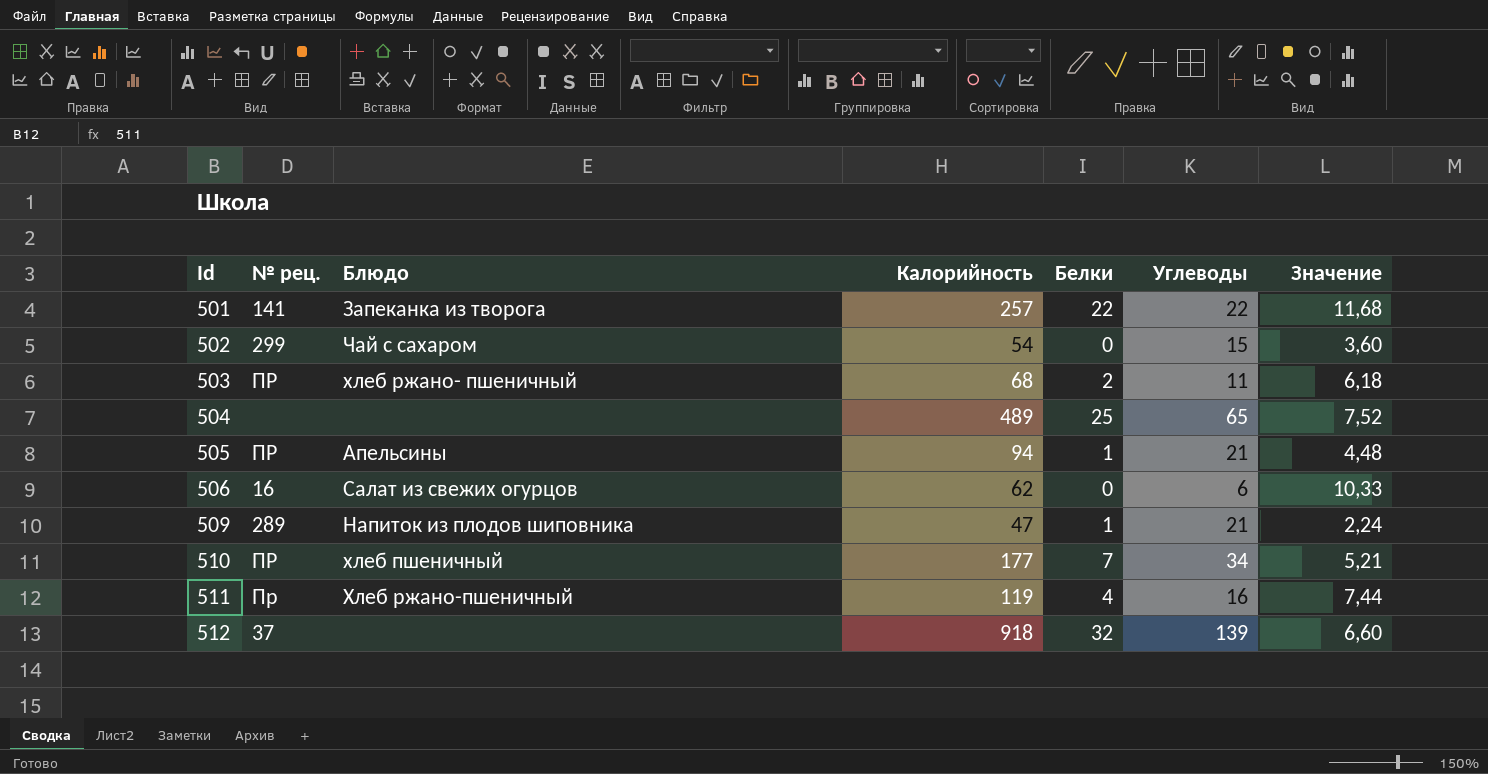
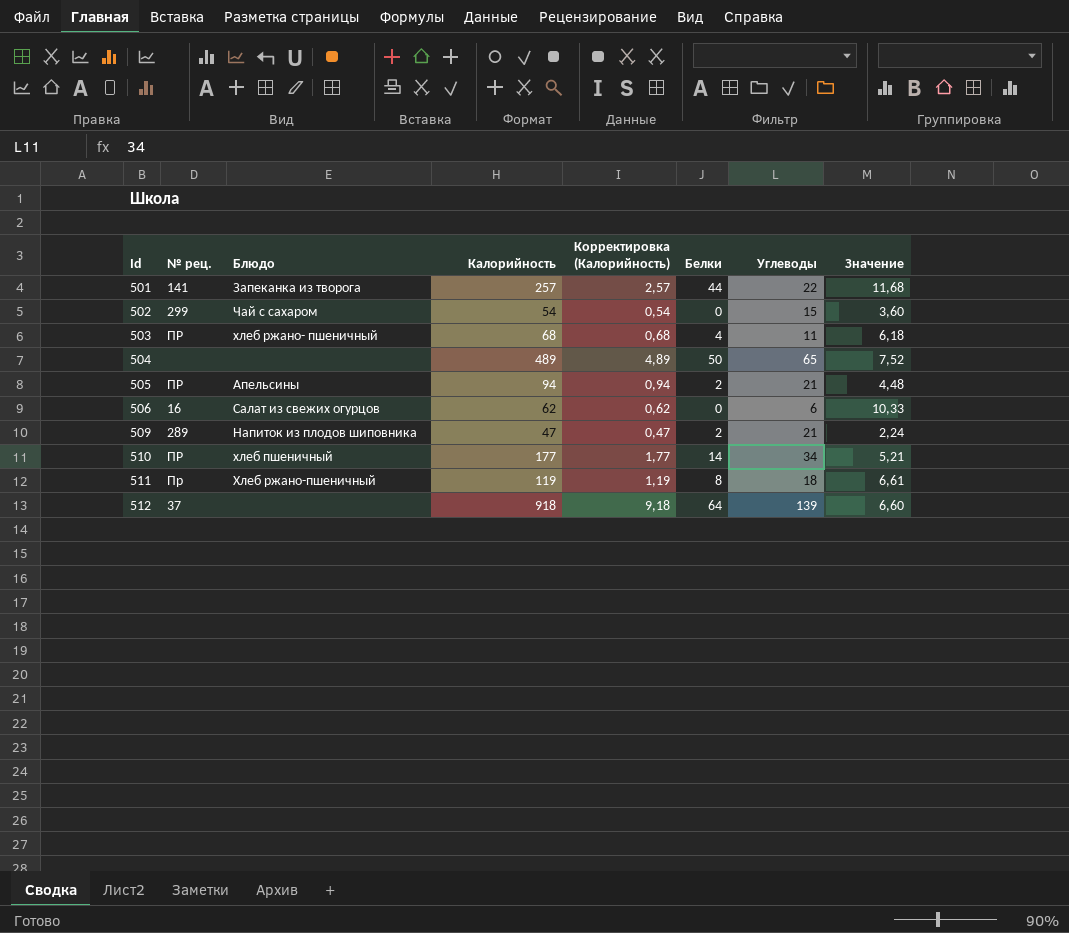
column Корректировка (Калорийность) | formula: none -> [Калорийность] * 0,01
501 | Белки: 22 -> 44
503 | Белки: 2 -> 4
504 | Белки: 25 -> 50
505 | Белки: 1 -> 2
509 | Белки: 1 -> 2
510 | Белки: 7 -> 14
511 | Белки: 4 -> 8
511 | Углеводы: 16 -> 18
511 | Значение: 7,44 -> 6,61
512 | Белки: 32 -> 64

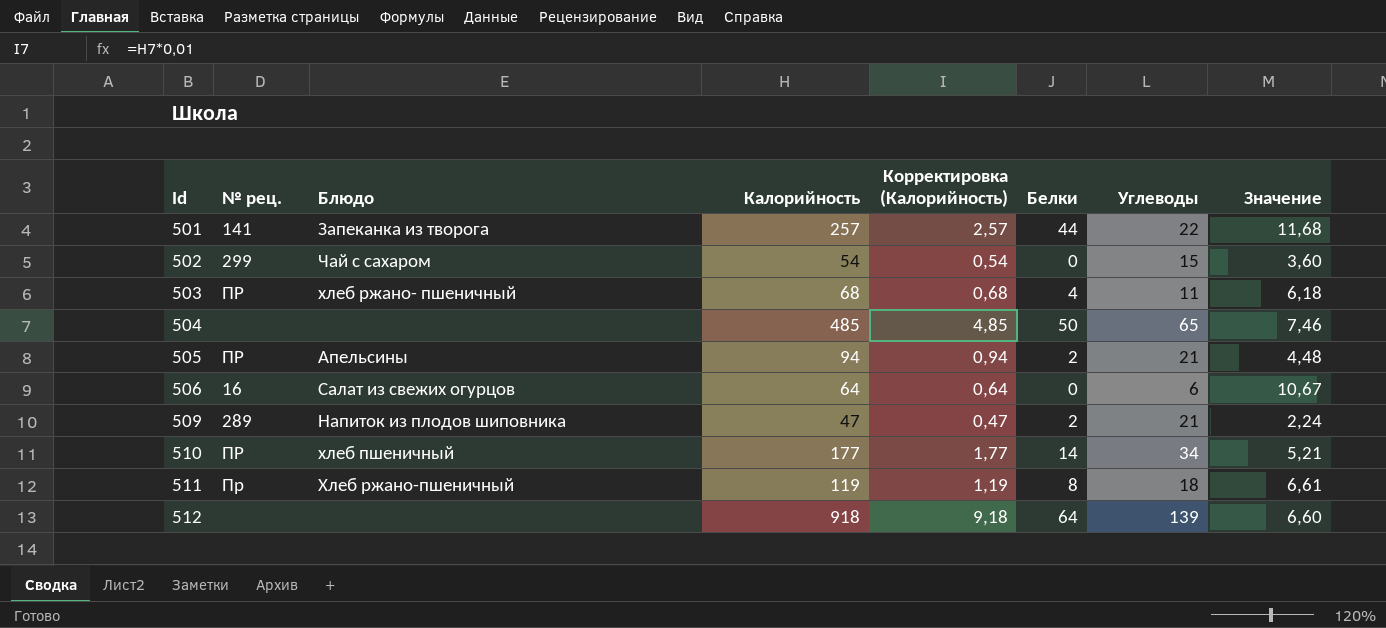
504 | Калорийность: 489 -> 485
504 | Корректировка (Калорийность): 4,89 -> 4,85
504 | Значение: 7,52 -> 7,46
506 | Калорийность: 62 -> 64
506 | Корректировка (Калорийность): 0,62 -> 0,64
506 | Значение: 10,33 -> 10,67
512 | № рец.: 37 -> none

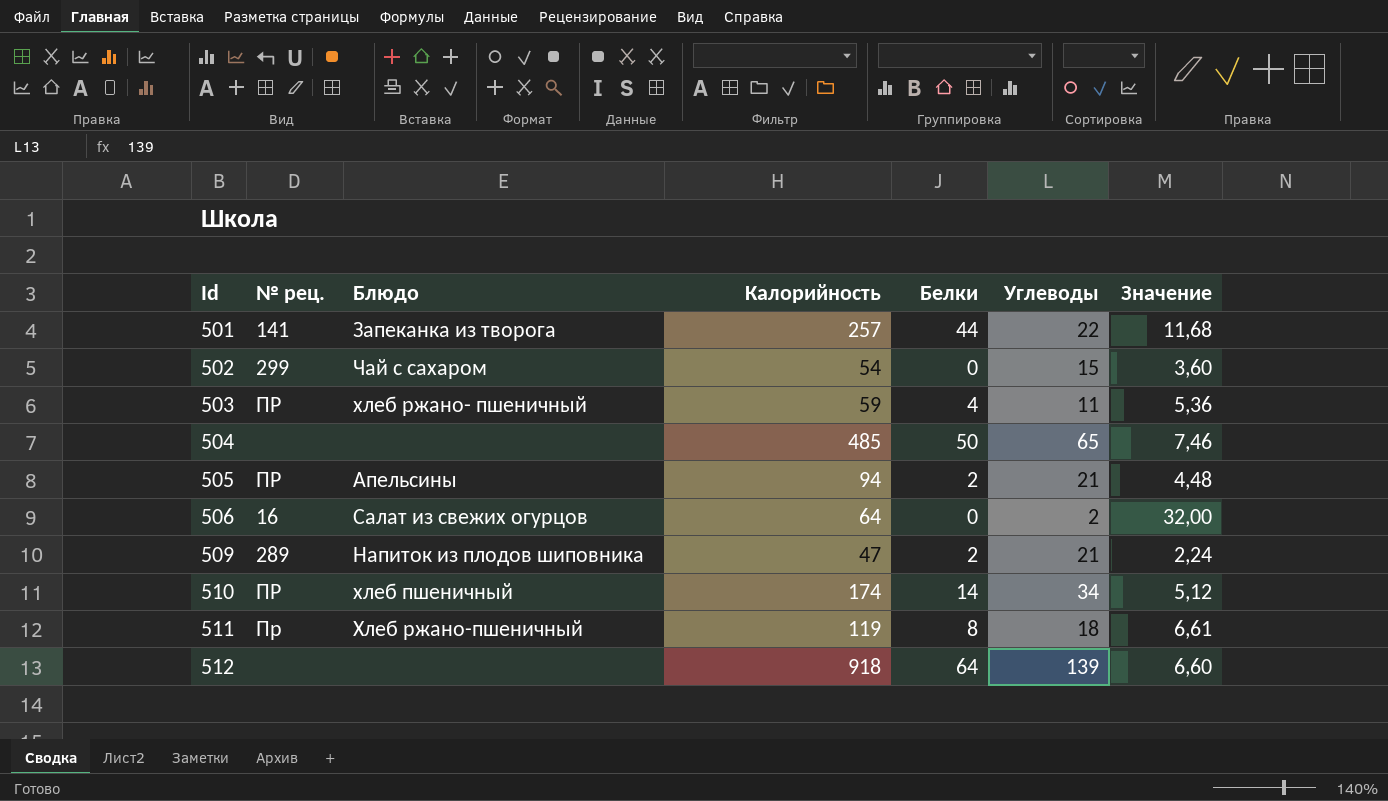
column Корректировка (Калорийность) | formula: [Калорийность] * 0,01 -> none
503 | Калорийность: 68 -> 59
503 | Значение: 6,18 -> 5,36
506 | Углеводы: 6 -> 2
506 | Значение: 10,67 -> 32,00
510 | Калорийность: 177 -> 174
510 | Значение: 5,21 -> 5,12

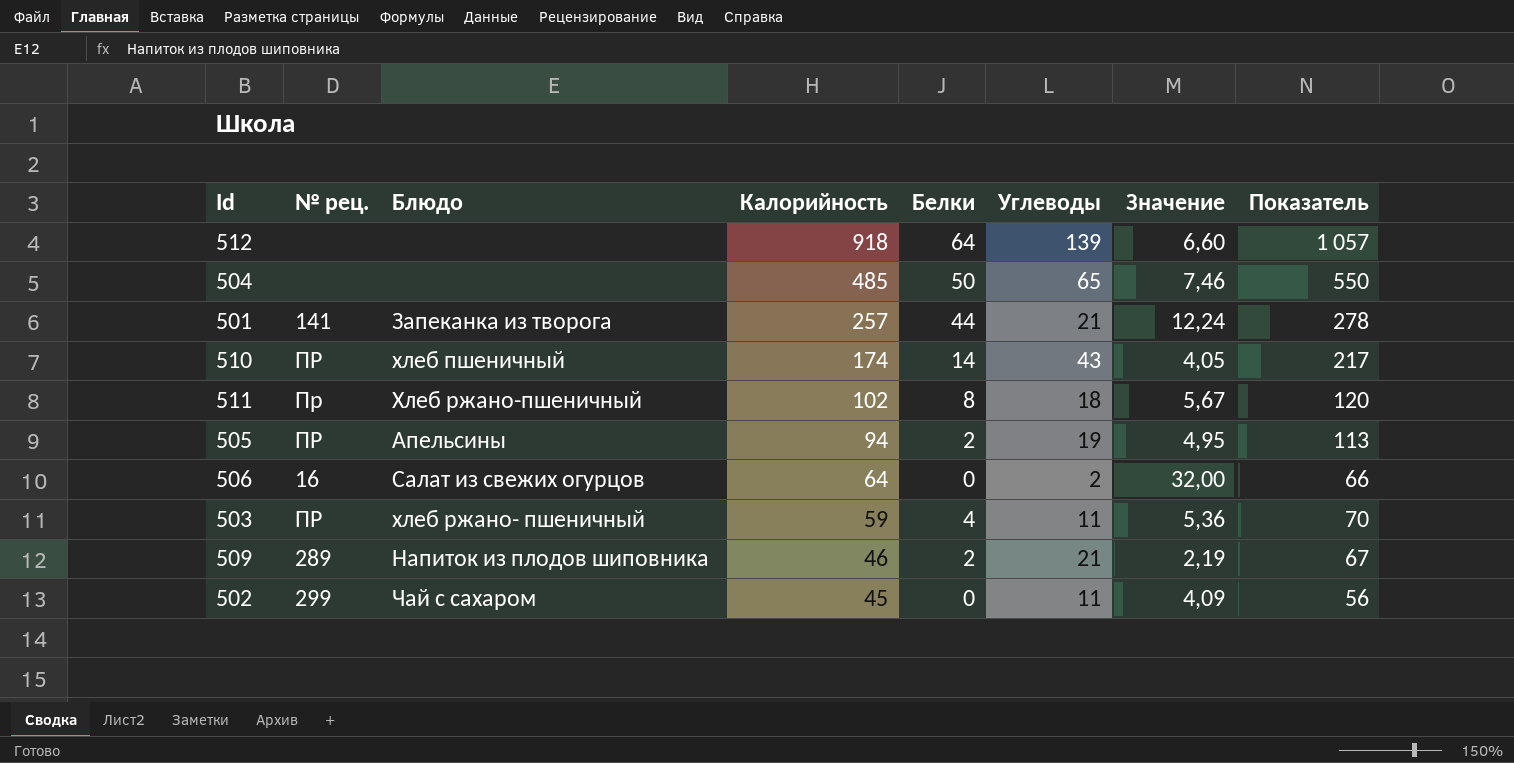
row order: Id ascending -> Калорийность descending
column Показатель | formula: none -> [Калорийность] + [Углеводы]
501 | Углеводы: 22 -> 21
501 | Значение: 11,68 -> 12,24
510 | Углеводы: 34 -> 43
510 | Значение: 5,12 -> 4,05
511 | Калорийность: 119 -> 102
511 | Значение: 6,61 -> 5,67
505 | Углеводы: 21 -> 19
505 | Значение: 4,48 -> 4,95
509 | Калорийность: 47 -> 46
509 | Значение: 2,24 -> 2,19
502 | Калорийность: 54 -> 45
502 | Углеводы: 15 -> 11
502 | Значение: 3,60 -> 4,09

